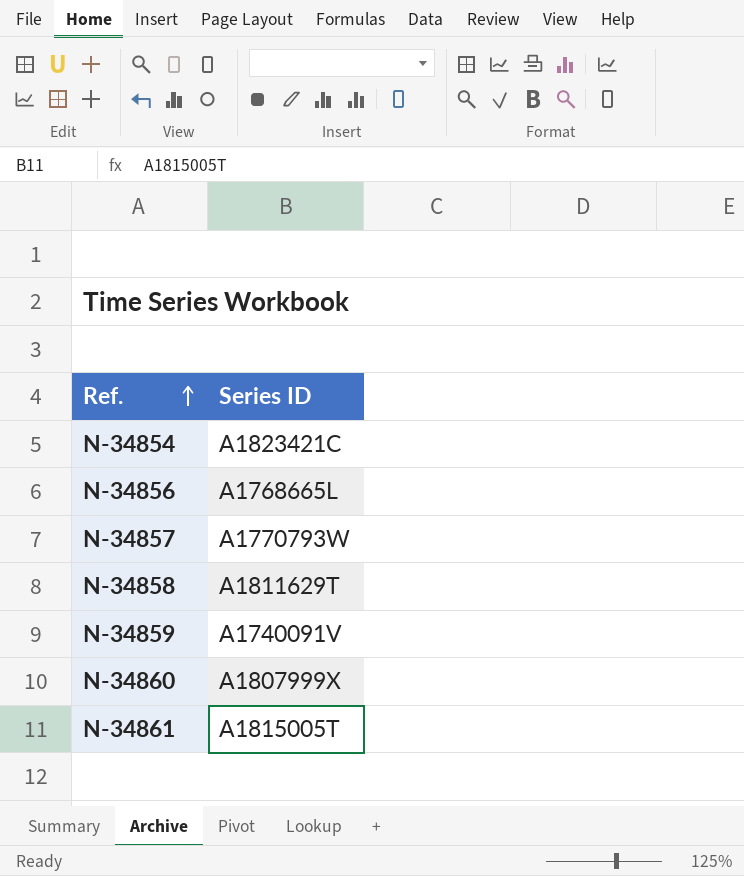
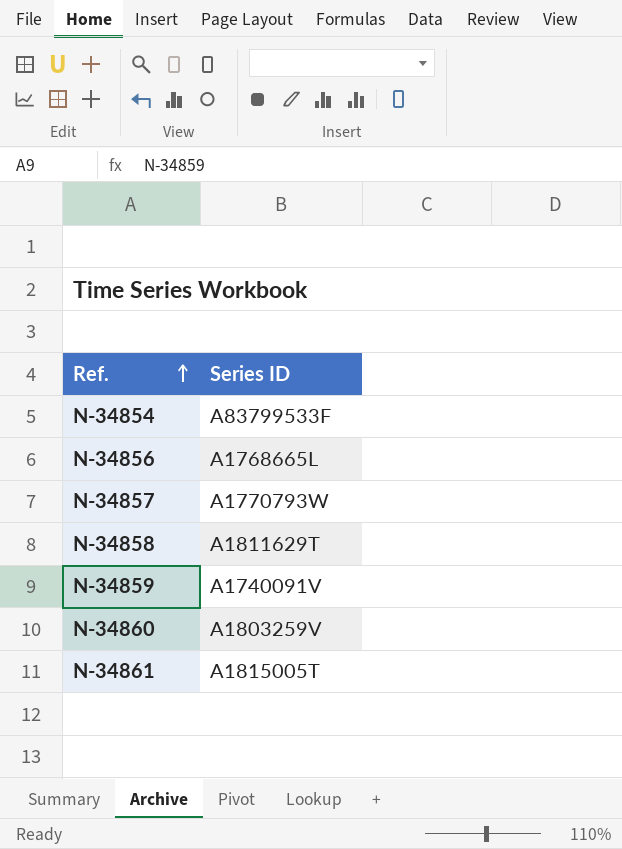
N-34854 | Series ID: A1823421C -> A83799533F
N-34860 | Series ID: A1807999X -> A1803259V

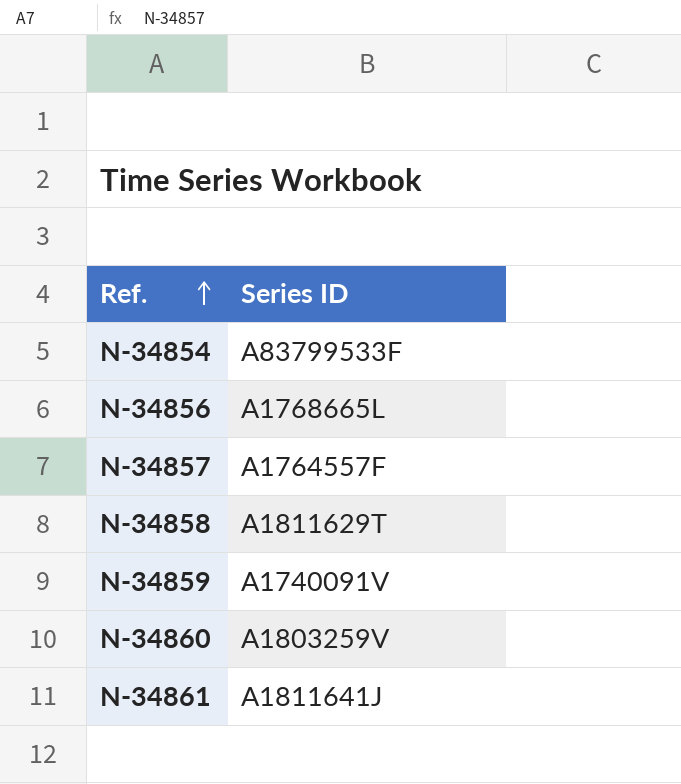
N-34857 | Series ID: A1770793W -> A1764557F
N-34861 | Series ID: A1815005T -> A1811641J

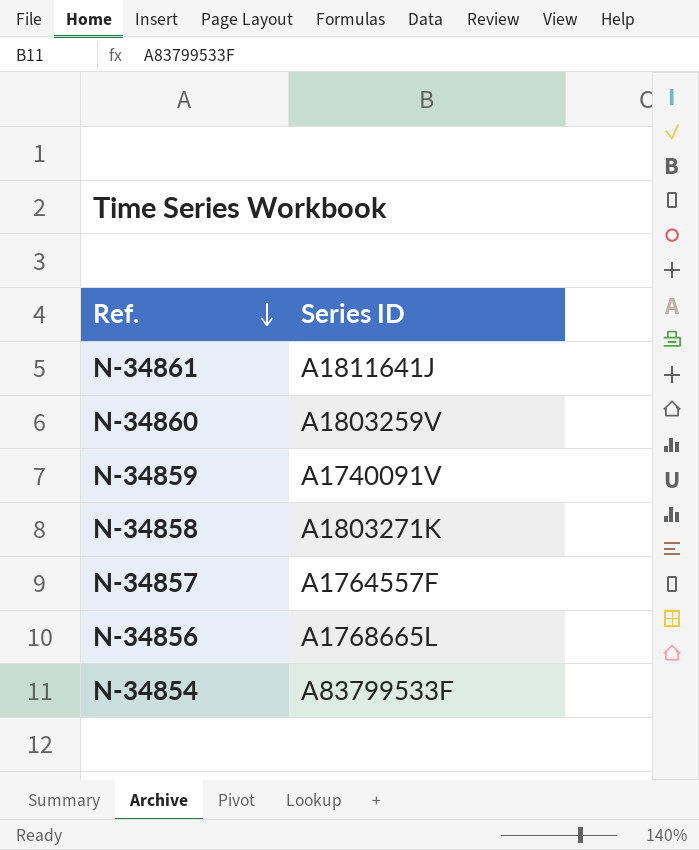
row order: Ref. ascending -> Ref. descending
N-34858 | Series ID: A1811629T -> A1803271K

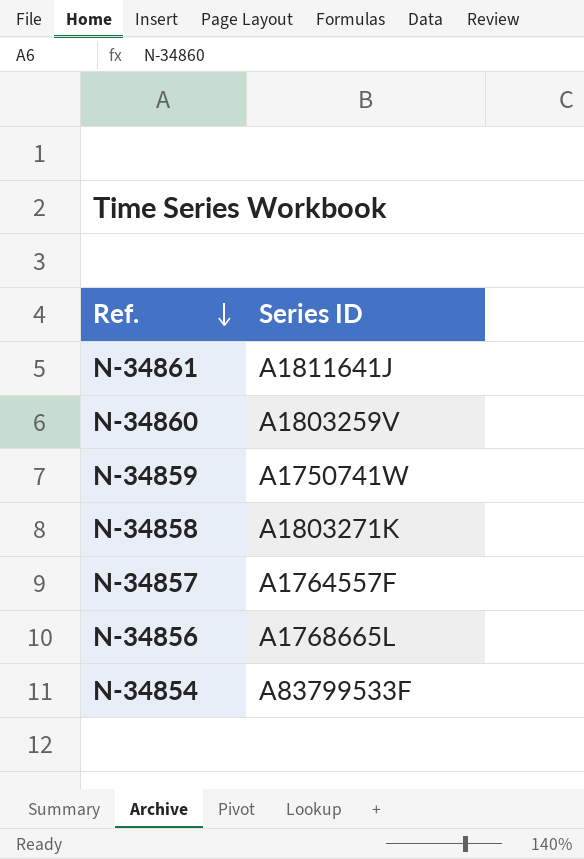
N-34859 | Series ID: A1740091V -> A1750741W

